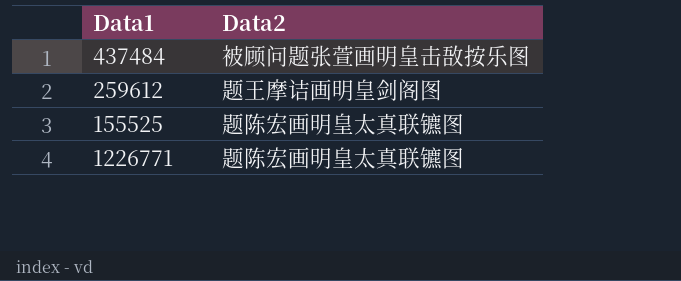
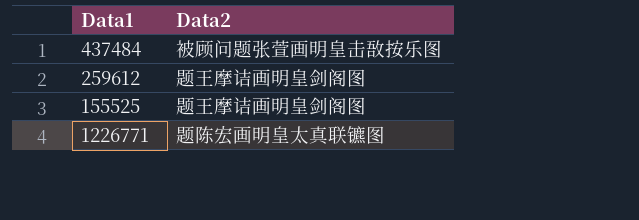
155525 | Data2: 题陈宏画明皇太真联镳图 -> 题王摩诘画明皇剑阁图

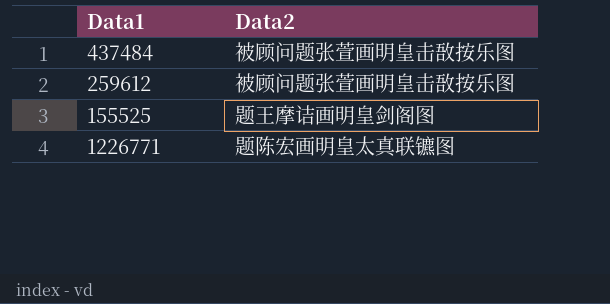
259612 | Data2: 题王摩诘画明皇剑阁图 -> 被顾问题张萱画明皇击敔按乐图

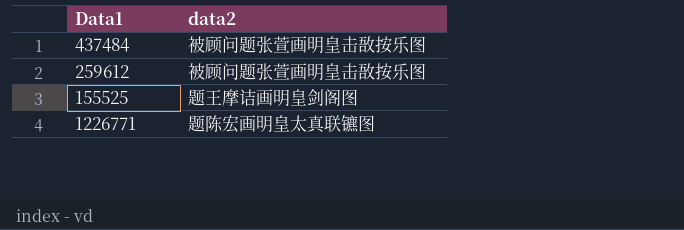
column name: Data2 -> data2

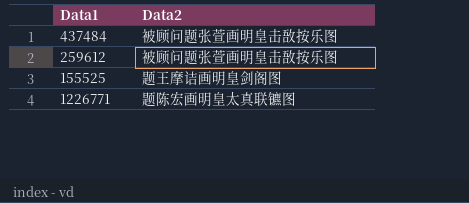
column name: data2 -> Data2

